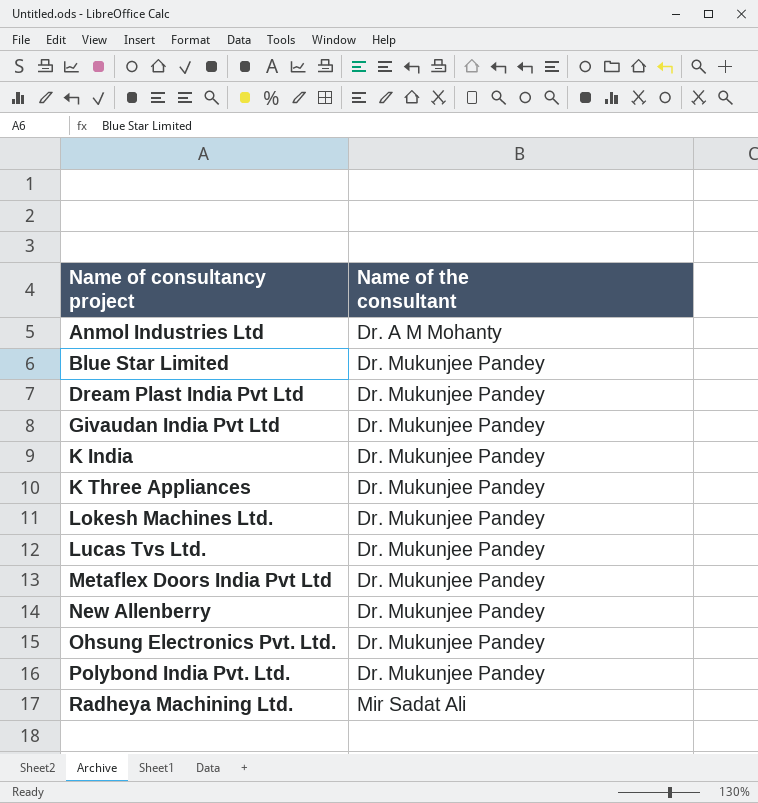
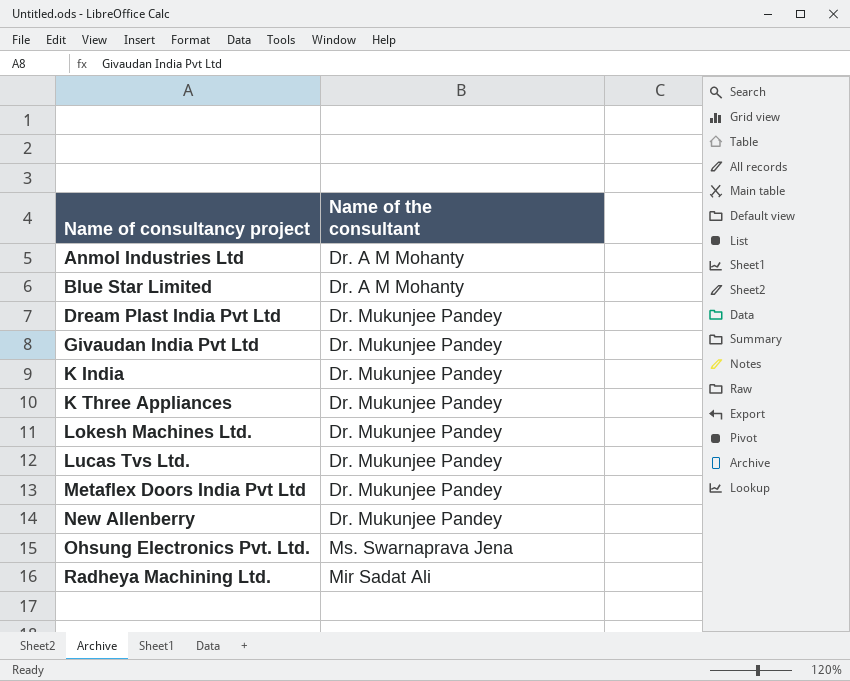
row Polybond India Pvt. Ltd.: Dr. Mukunjee Pandey -> none
Blue Star Limited | Name of the consultant: Dr. Mukunjee Pandey -> Dr. A M Mohanty
Ohsung Electronics Pvt. Ltd. | Name of the consultant: Dr. Mukunjee Pandey -> Ms. Swarnaprava Jena

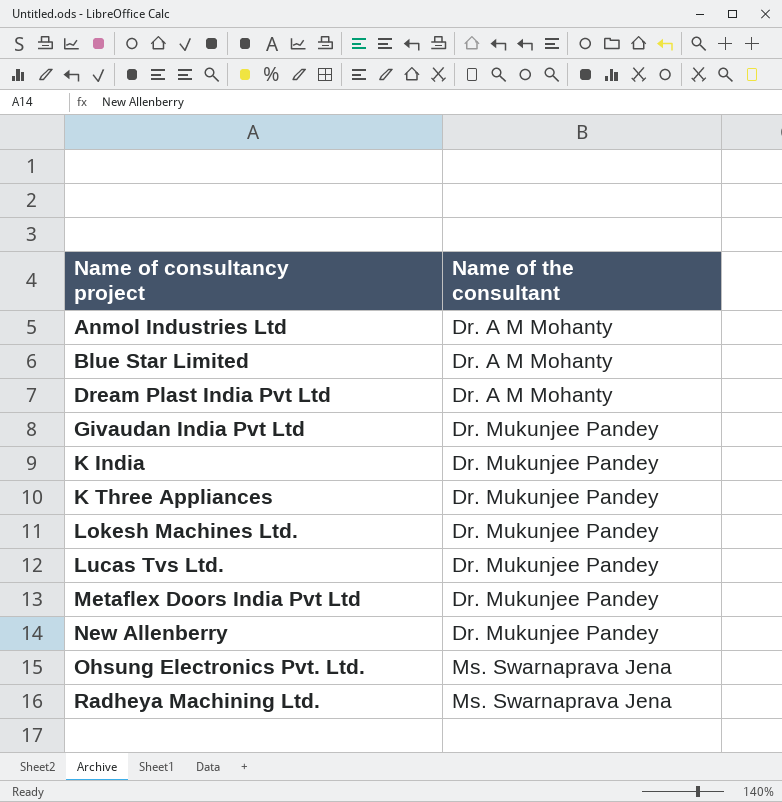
Dream Plast India Pvt Ltd | Name of the consultant: Dr. Mukunjee Pandey -> Dr. A M Mohanty
Radheya Machining Ltd. | Name of the consultant: Mir Sadat Ali -> Ms. Swarnaprava Jena

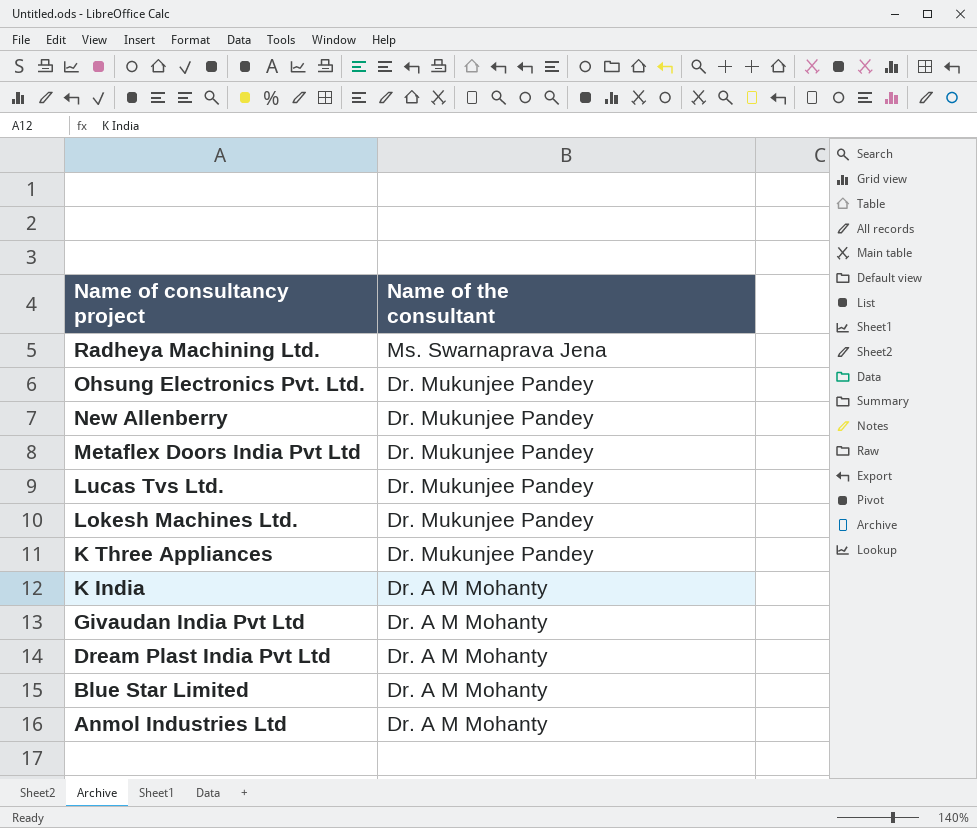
row order: Name of consultancy project ascending -> Name of consultancy project descending
Ohsung Electronics Pvt. Ltd. | Name of the consultant: Ms. Swarnaprava Jena -> Dr. Mukunjee Pandey
K India | Name of the consultant: Dr. Mukunjee Pandey -> Dr. A M Mohanty
Givaudan India Pvt Ltd | Name of the consultant: Dr. Mukunjee Pandey -> Dr. A M Mohanty

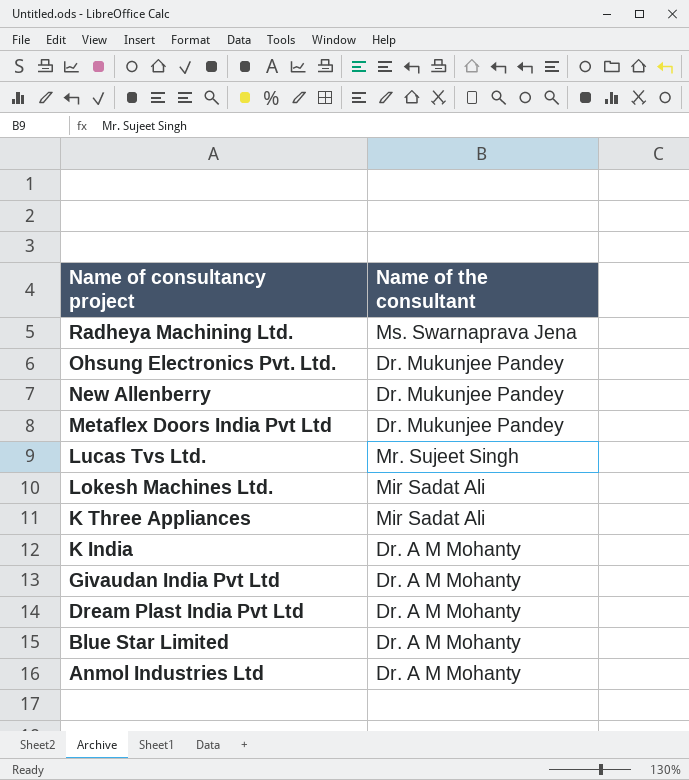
Lucas Tvs Ltd. | Name of the consultant: Dr. Mukunjee Pandey -> Mr. Sujeet Singh
Lokesh Machines Ltd. | Name of the consultant: Dr. Mukunjee Pandey -> Mir Sadat Ali
K Three Appliances | Name of the consultant: Dr. Mukunjee Pandey -> Mir Sadat Ali

